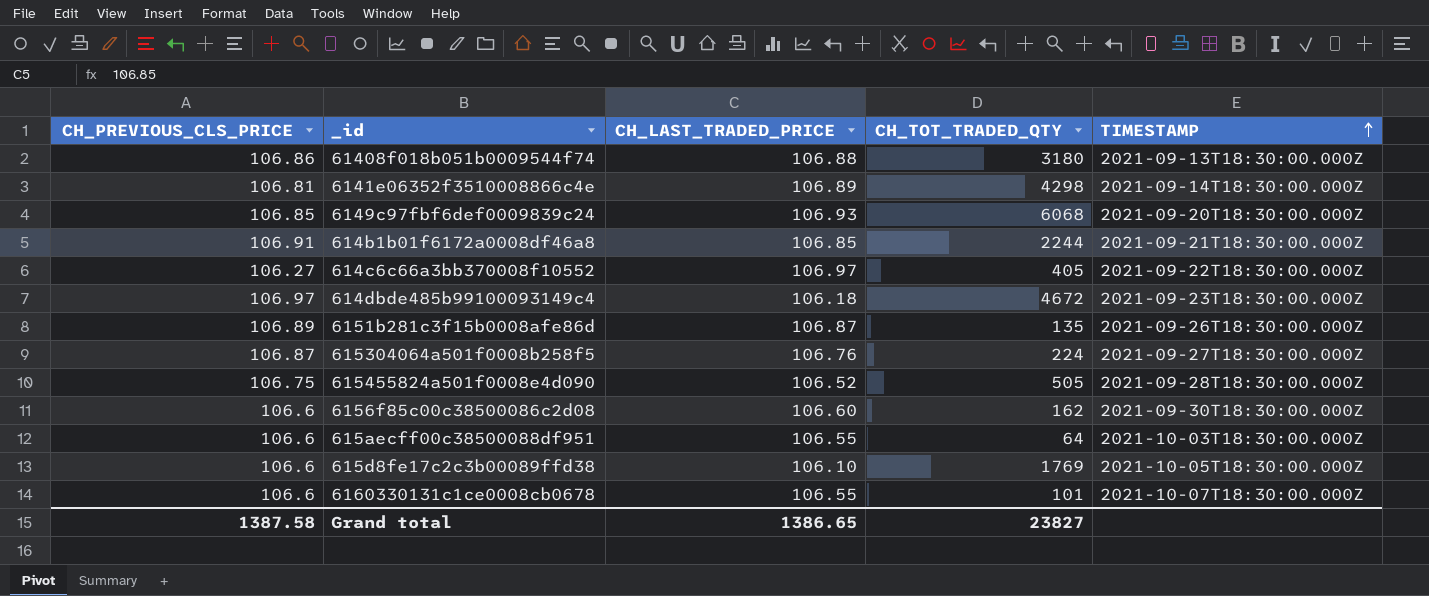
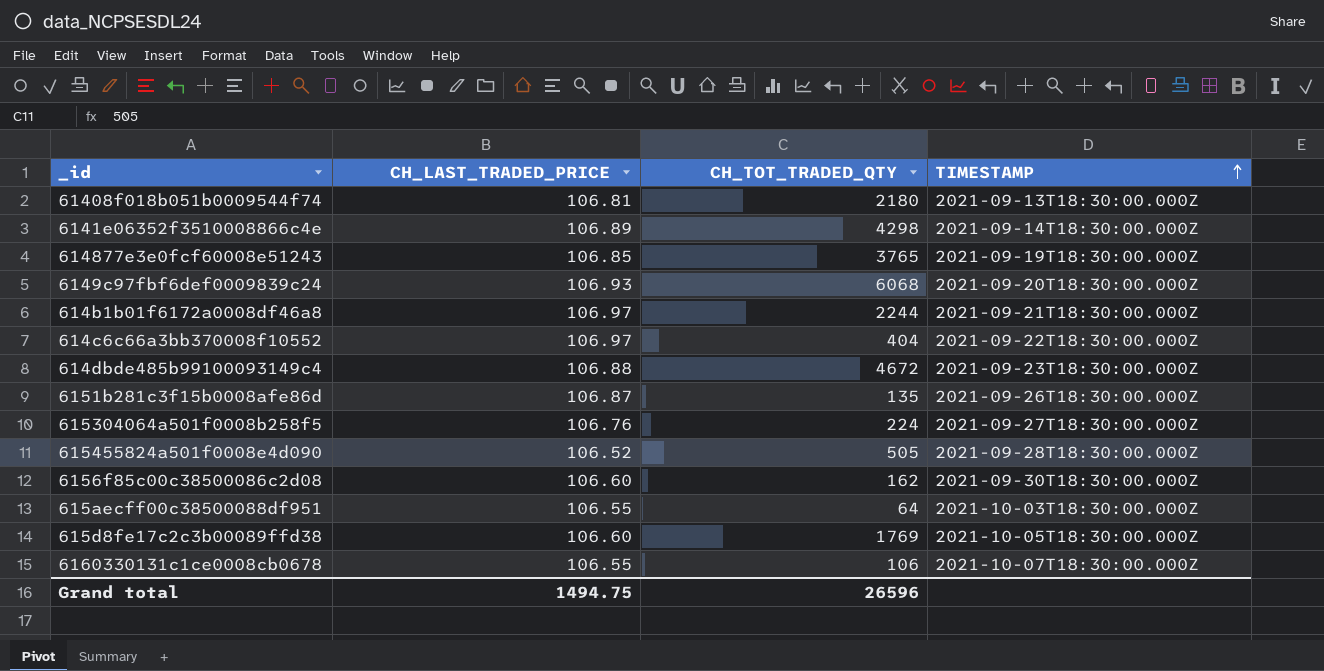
column CH_PREVIOUS_CLS_PRICE | position: 1 -> none
61408f018b051b0009544f74 | CH_LAST_TRADED_PRICE: 106.88 -> 106.81
61408f018b051b0009544f74 | CH_TOT_TRADED_QTY: 3180 -> 2180
row 614877e3e0fcf60008e51243: none -> 106.85 | 3765 | 2021-09-19T18:30:00.000Z
614b1b01f6172a0008df46a8 | CH_LAST_TRADED_PRICE: 106.85 -> 106.97
614c6c66a3bb370008f10552 | CH_TOT_TRADED_QTY: 405 -> 404
614dbde485b99100093149c4 | CH_LAST_TRADED_PRICE: 106.18 -> 106.88
615d8fe17c2c3b00089ffd38 | CH_LAST_TRADED_PRICE: 106.10 -> 106.60
6160330131c1ce0008cb0678 | CH_TOT_TRADED_QTY: 101 -> 106
Grand total | CH_LAST_TRADED_PRICE: 1386.65 -> 1494.75
Grand total | CH_TOT_TRADED_QTY: 23827 -> 26596

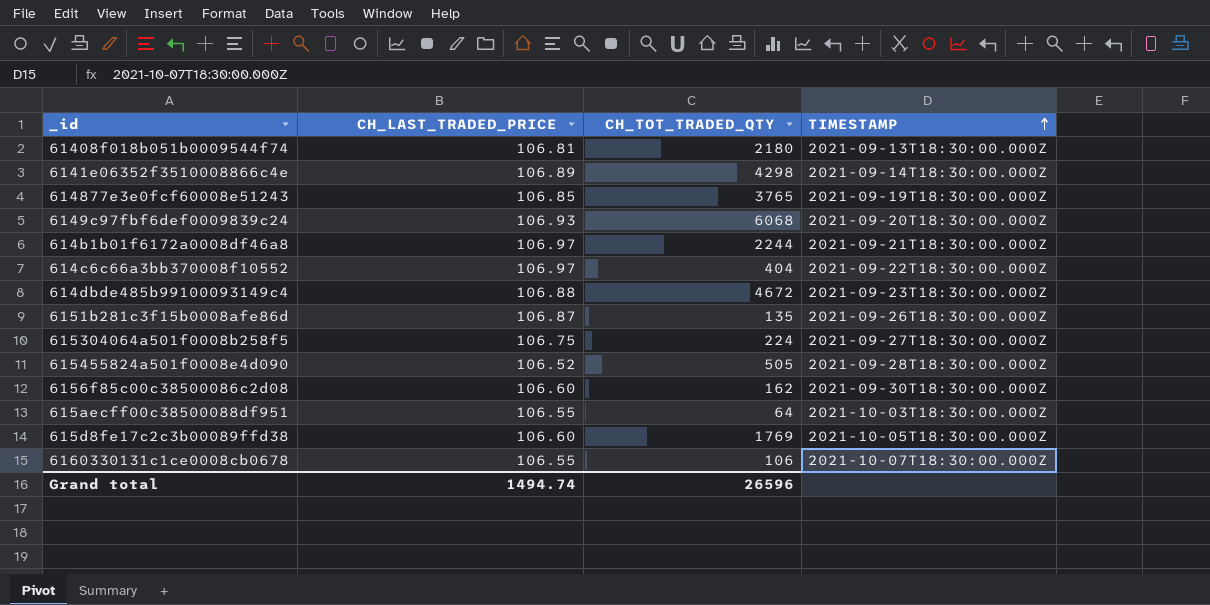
615304064a501f0008b258f5 | CH_LAST_TRADED_PRICE: 106.76 -> 106.75
Grand total | CH_LAST_TRADED_PRICE: 1494.75 -> 1494.74

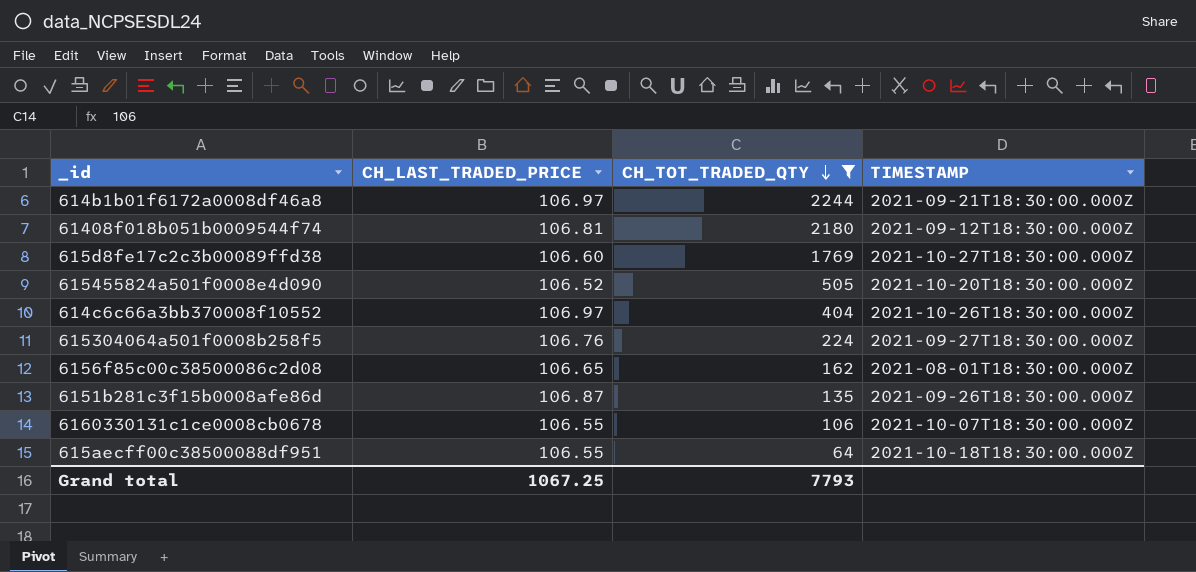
filter: none -> CH_TOT_TRADED_QTY <= 2244
row order: TIMESTAMP ascending -> CH_TOT_TRADED_QTY descending
61408f018b051b0009544f74 | TIMESTAMP: 2021-09-13T18:30:00.000Z -> 2021-09-12T18:30:00.000Z
615d8fe17c2c3b00089ffd38 | TIMESTAMP: 2021-10-05T18:30:00.000Z -> 2021-10-27T18:30:00.000Z
615455824a501f0008e4d090 | TIMESTAMP: 2021-09-28T18:30:00.000Z -> 2021-10-20T18:30:00.000Z
614c6c66a3bb370008f10552 | TIMESTAMP: 2021-09-22T18:30:00.000Z -> 2021-10-26T18:30:00.000Z
615304064a501f0008b258f5 | CH_LAST_TRADED_PRICE: 106.75 -> 106.76
6156f85c00c38500086c2d08 | CH_LAST_TRADED_PRICE: 106.60 -> 106.65
6156f85c00c38500086c2d08 | TIMESTAMP: 2021-09-30T18:30:00.000Z -> 2021-08-01T18:30:00.000Z
615aecff00c38500088df951 | TIMESTAMP: 2021-10-03T18:30:00.000Z -> 2021-10-18T18:30:00.000Z
Grand total | CH_LAST_TRADED_PRICE: 1494.74 -> 1067.25
Grand total | CH_TOT_TRADED_QTY: 26596 -> 7793

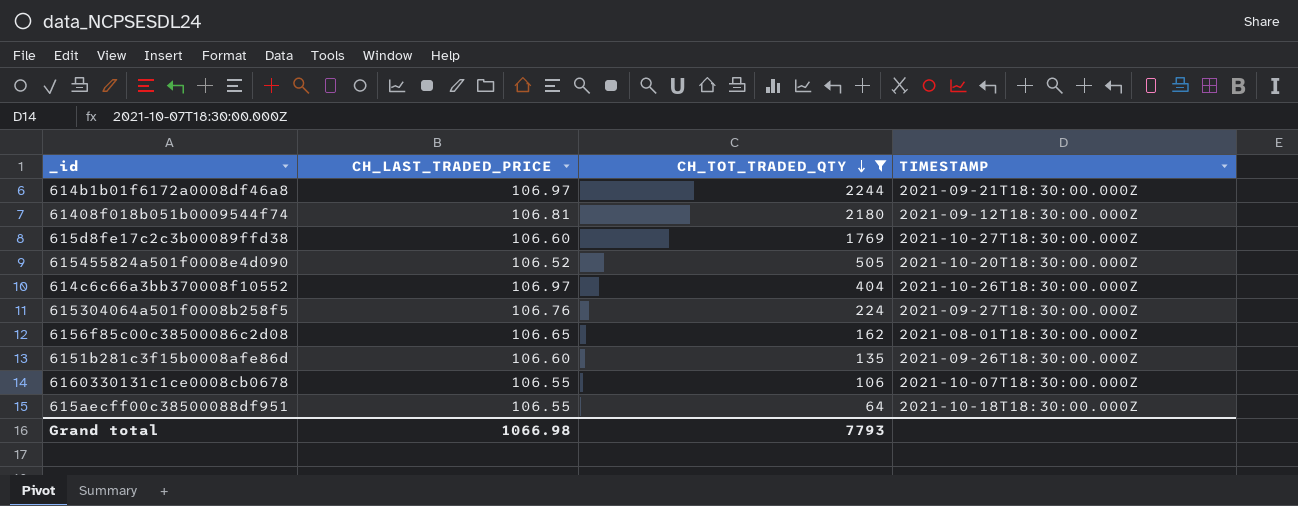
6151b281c3f15b0008afe86d | CH_LAST_TRADED_PRICE: 106.87 -> 106.60
Grand total | CH_LAST_TRADED_PRICE: 1067.25 -> 1066.98

